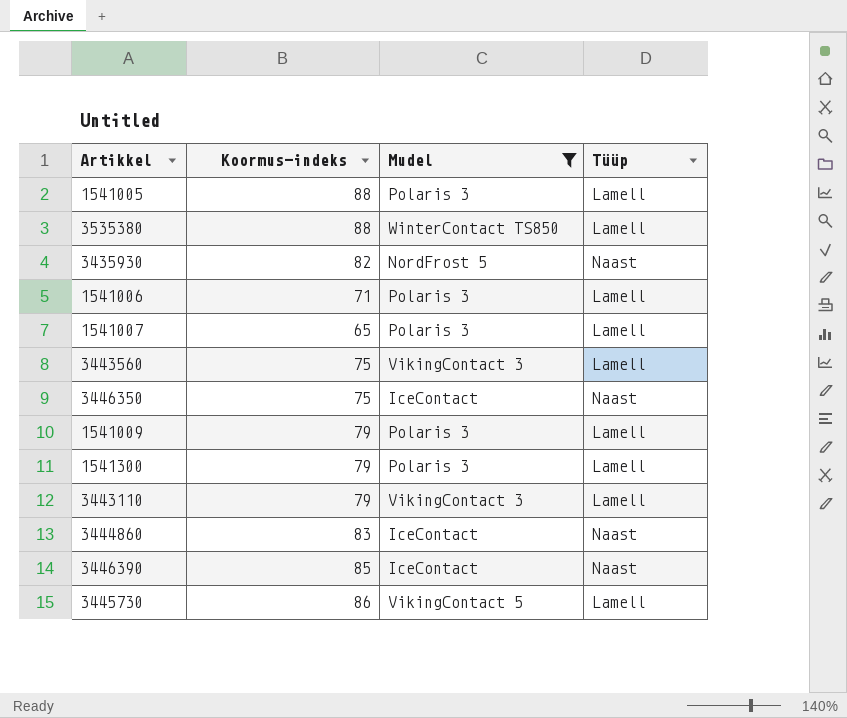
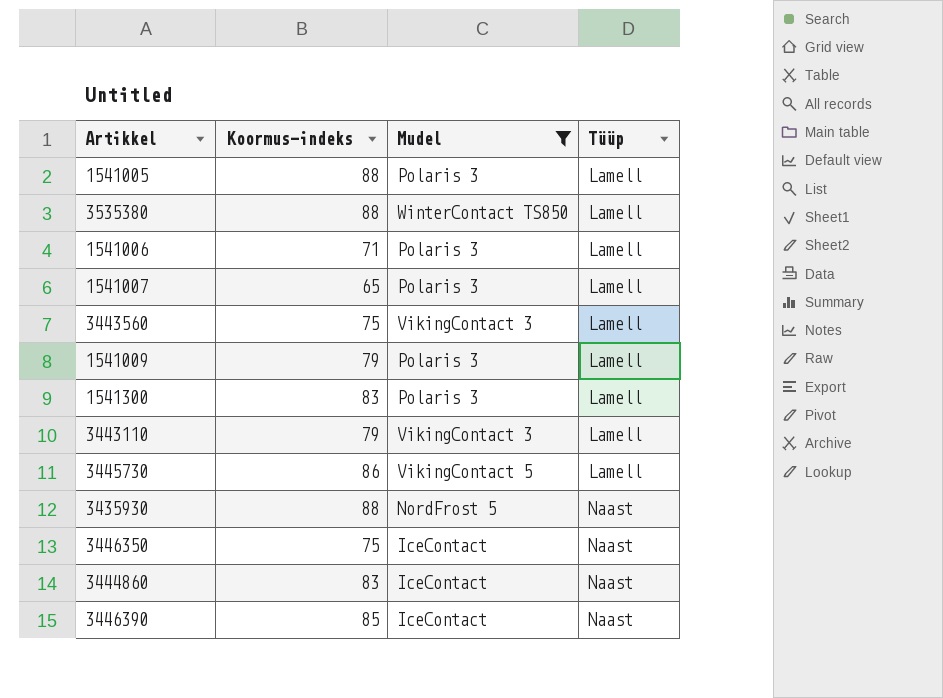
row order: none -> Tüüp ascending
1541300 | Koormus-indeks: 79 -> 83
3435930 | Koormus-indeks: 82 -> 88

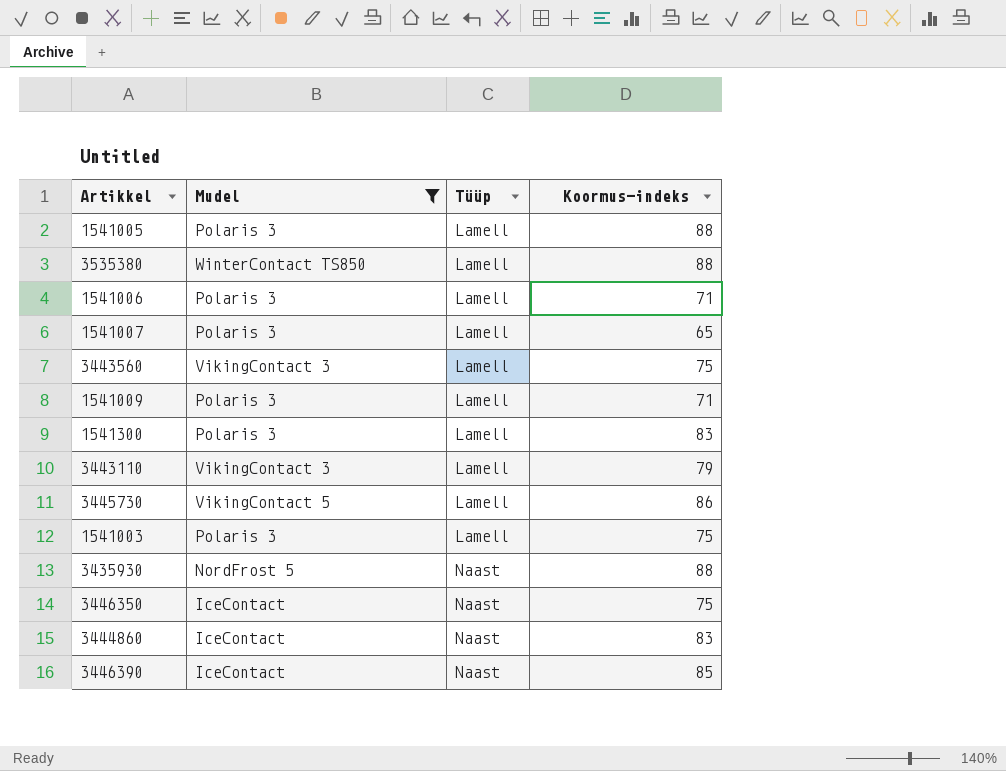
column Koormus-indeks | position: 2 -> 4
1541009 | Koormus-indeks: 79 -> 71
row 1541003: none -> Polaris 3 | Lamell | 75

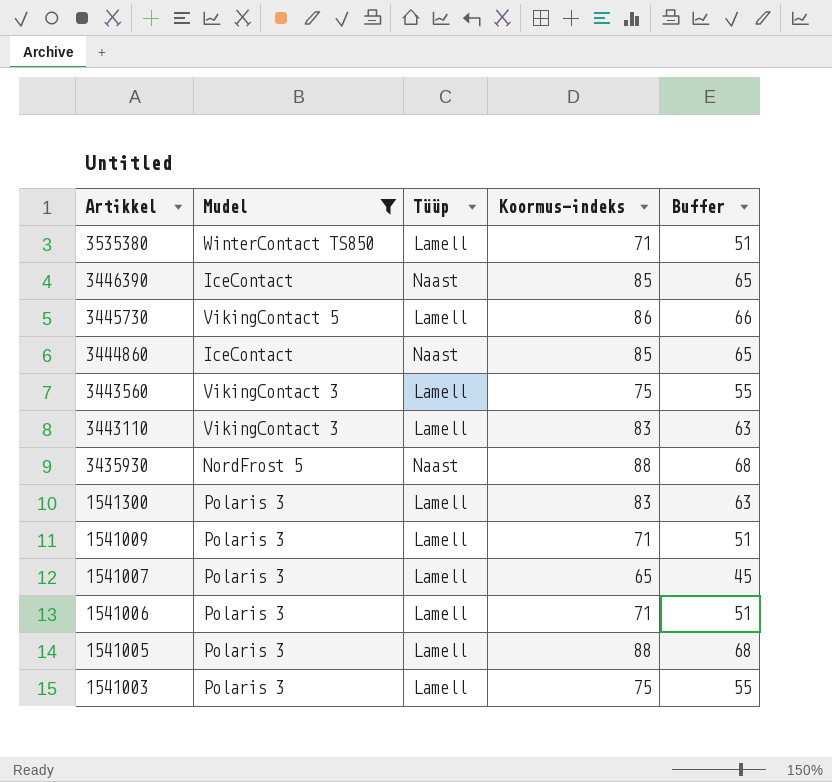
row order: Tüüp ascending -> Artikkel descending
column Buffer | formula: none -> [Koormus-indeks] - 20
row 3446350: IceContact | Naast | 75 -> none
3535380 | Koormus-indeks: 88 -> 71
3444860 | Koormus-indeks: 83 -> 85
3443110 | Koormus-indeks: 79 -> 83

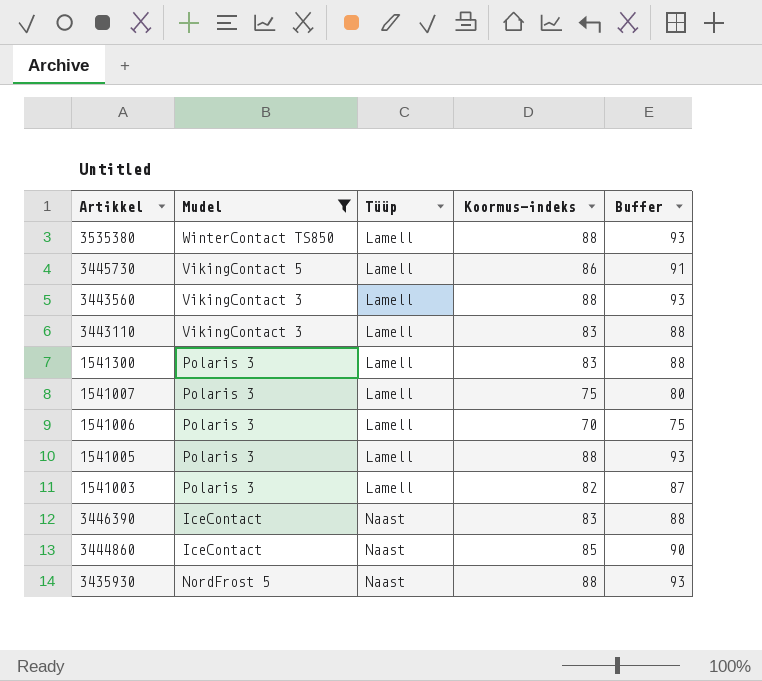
row order: Artikkel descending -> Tüüp ascending
column Buffer | formula: [Koormus-indeks] - 20 -> [Koormus-indeks] + 5
row 1541009: Polaris 3 | Lamell | 71 | 51 -> none
3535380 | Koormus-indeks: 71 -> 88
3443560 | Koormus-indeks: 75 -> 88
1541007 | Koormus-indeks: 65 -> 75
1541006 | Koormus-indeks: 71 -> 70
1541003 | Koormus-indeks: 75 -> 82
3446390 | Koormus-indeks: 85 -> 83

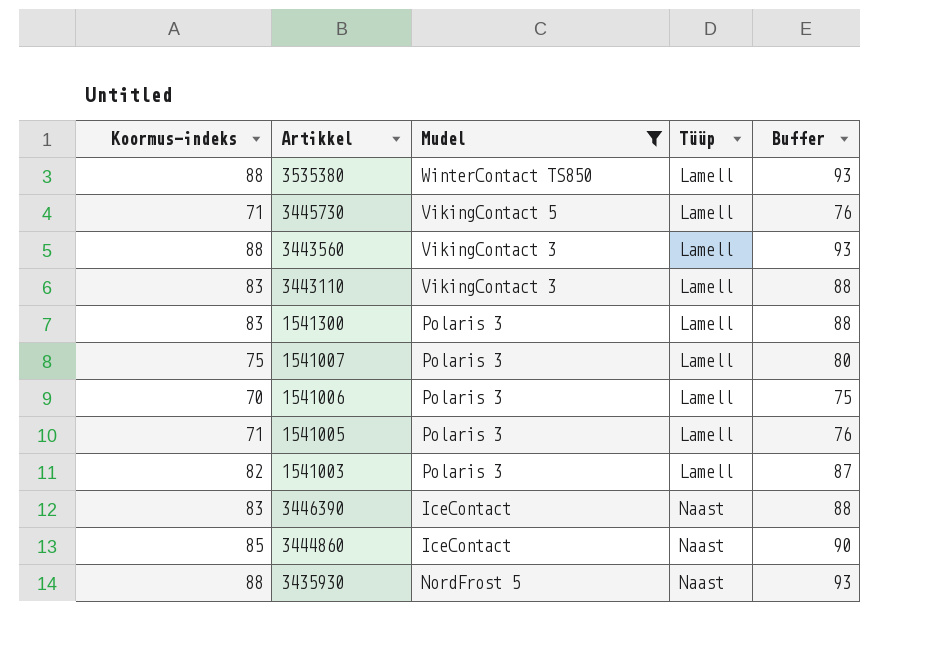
column Koormus-indeks | position: 4 -> 1
3445730 | Koormus-indeks: 86 -> 71
3445730 | Buffer: 91 -> 76
1541005 | Koormus-indeks: 88 -> 71
1541005 | Buffer: 93 -> 76

